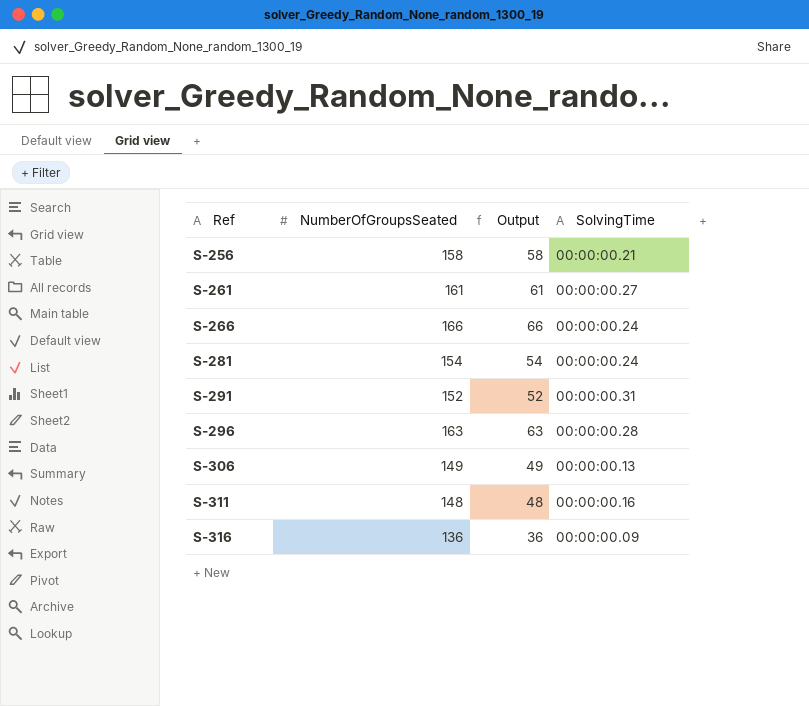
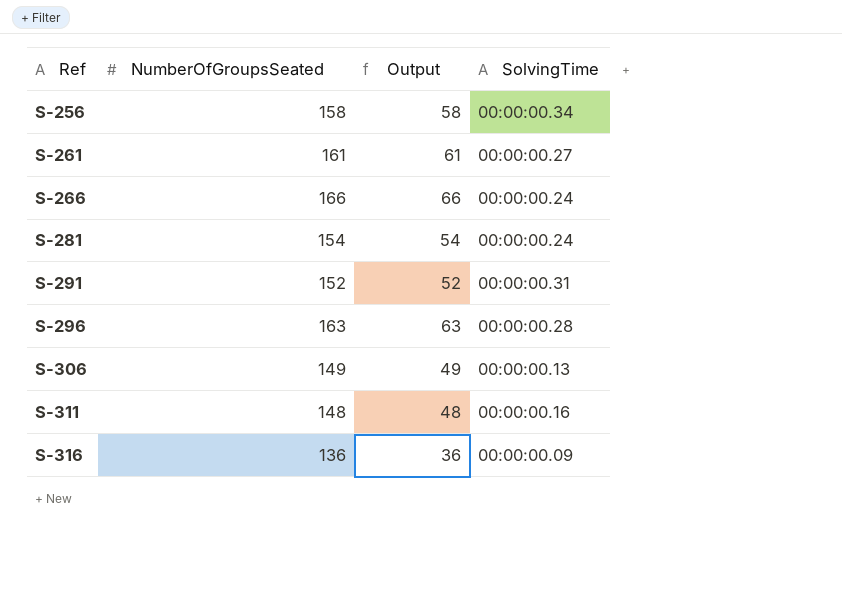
S-256 | SolvingTime: 00:00:00.21 -> 00:00:00.34

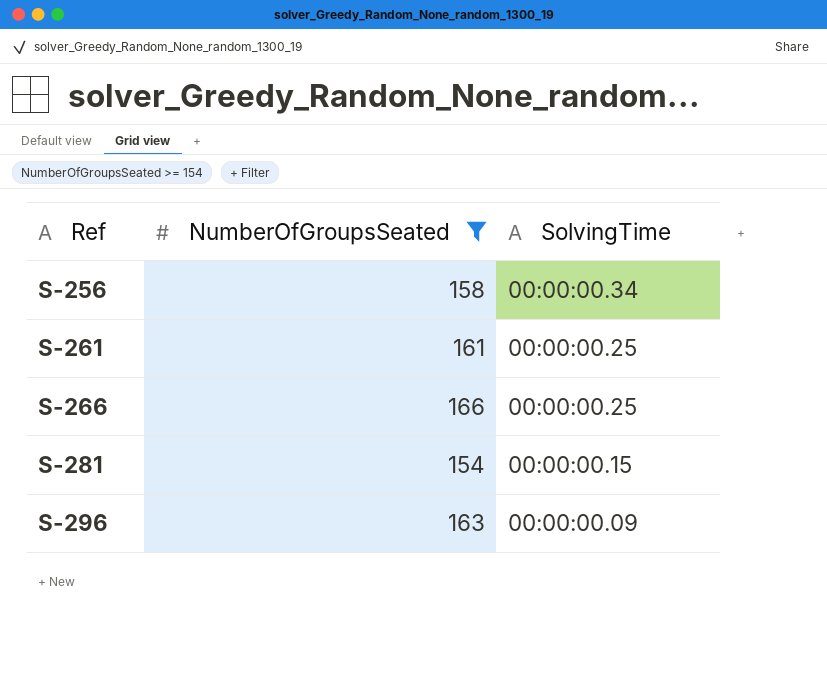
filter: none -> NumberOfGroupsSeated >= 154
column Output | formula: [NumberOfGroupsSeated] - 100 -> none
S-261 | SolvingTime: 00:00:00.27 -> 00:00:00.25
S-266 | SolvingTime: 00:00:00.24 -> 00:00:00.25
S-281 | SolvingTime: 00:00:00.24 -> 00:00:00.15
S-296 | SolvingTime: 00:00:00.28 -> 00:00:00.09

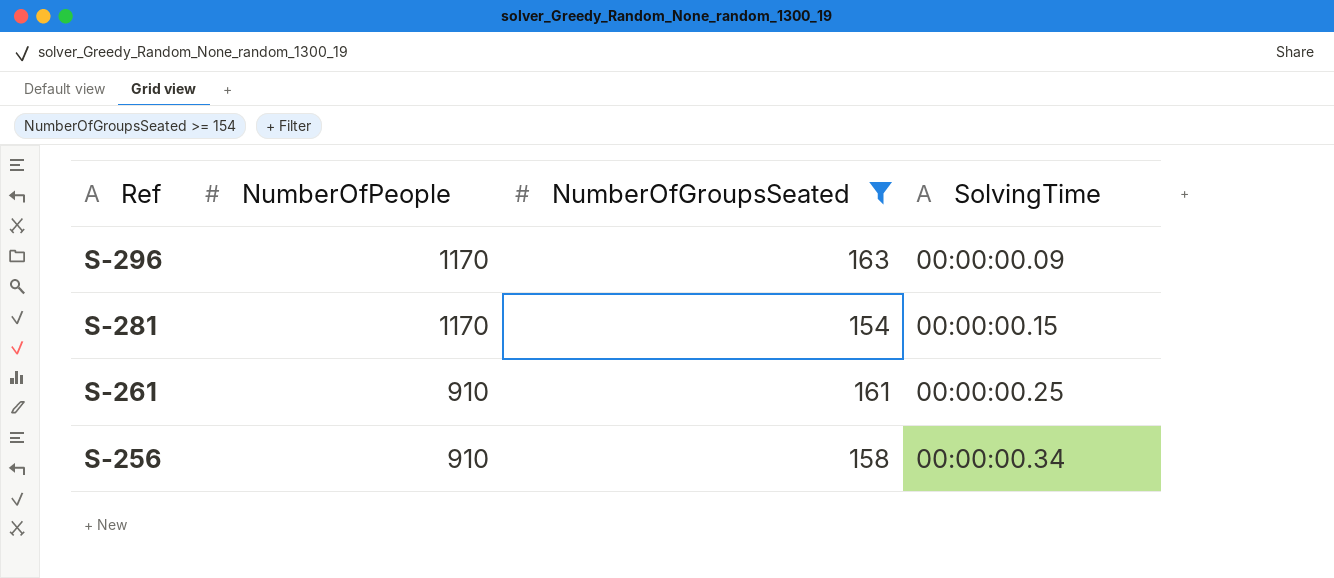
row order: Ref ascending -> Ref descending
column NumberOfPeople | position: none -> 2
row S-266: 166 | 00:00:00.25 -> none

